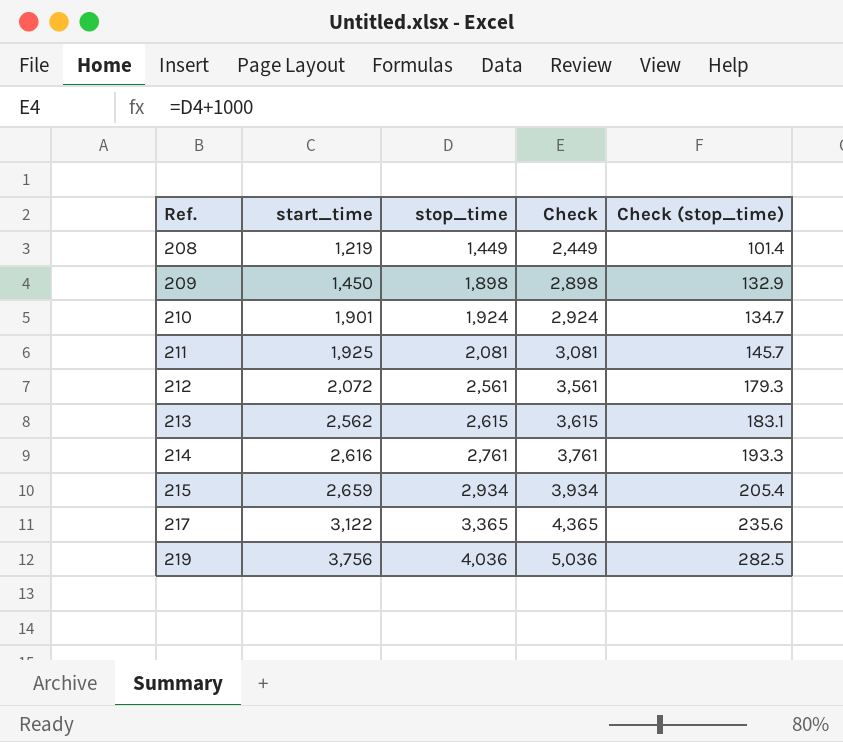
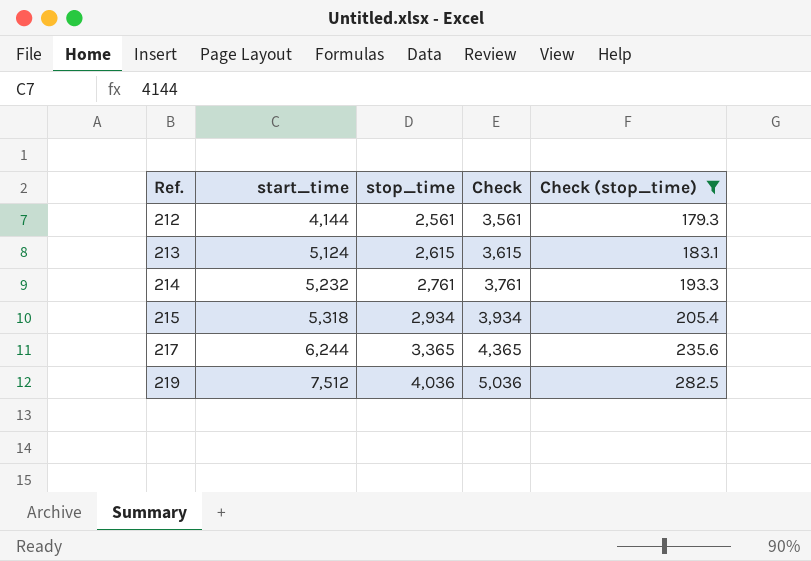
filter: none -> Check (stop_time) >= 179.3
212 | start_time: 2,072 -> 4,144
213 | start_time: 2,562 -> 5,124
214 | start_time: 2,616 -> 5,232
215 | start_time: 2,659 -> 5,318
217 | start_time: 3,122 -> 6,244
219 | start_time: 3,756 -> 7,512

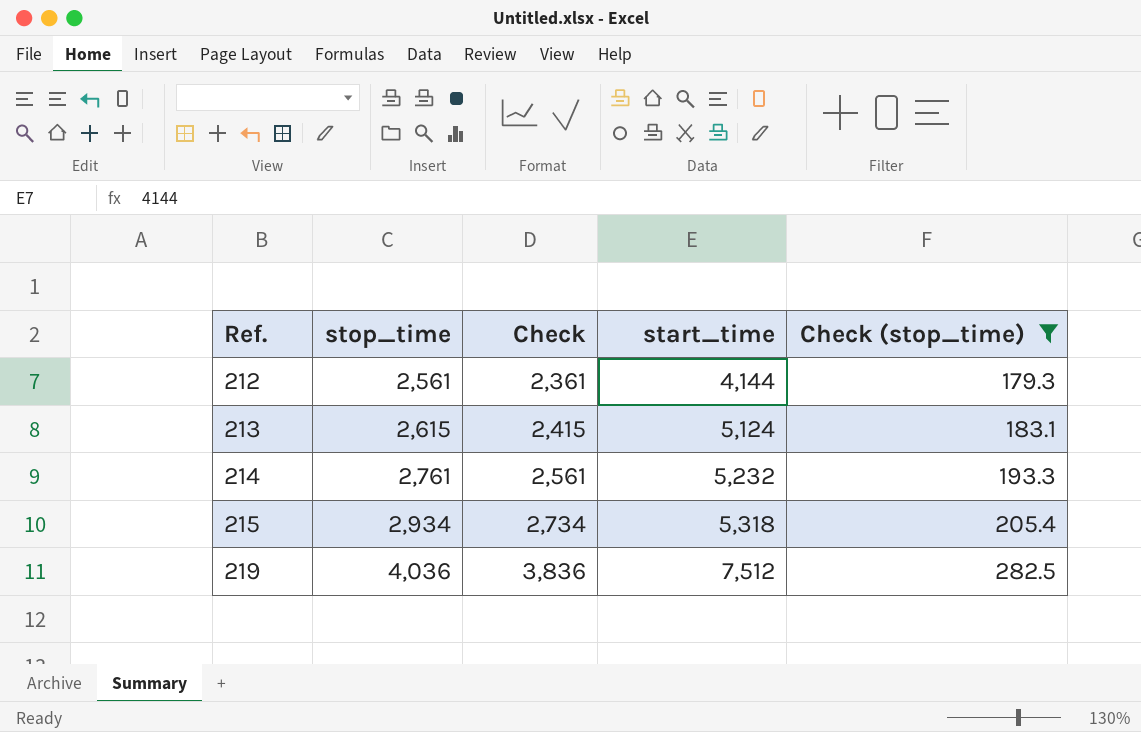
column Check | formula: [stop_time] + 1000 -> [stop_time] - 200
column start_time | position: 2 -> 4
row 217: 6,244 | 3,365 | 4,365 | 235.6 -> none

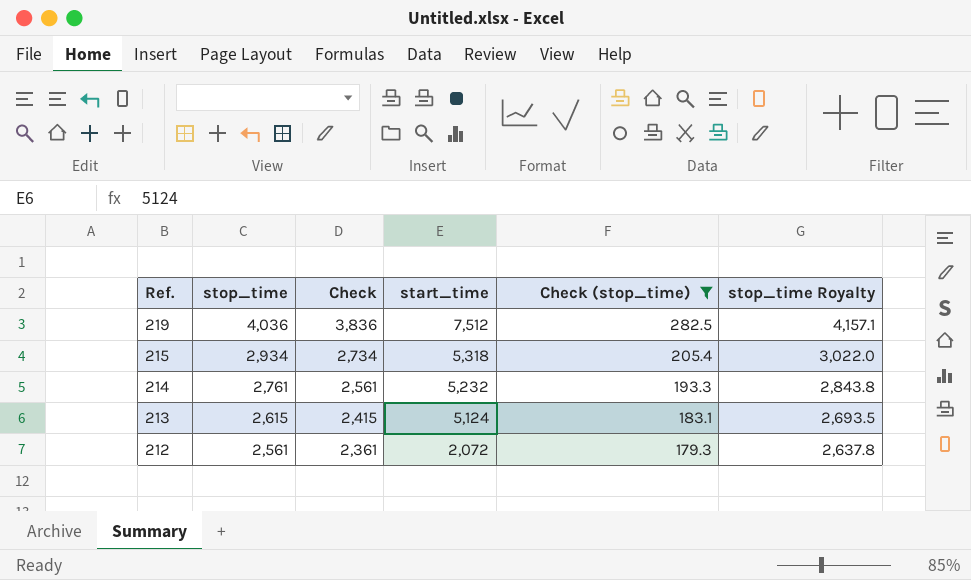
row order: Ref. ascending -> Ref. descending
column stop_time Royalty | formula: none -> [stop_time] * 1.03
212 | start_time: 4,144 -> 2,072

